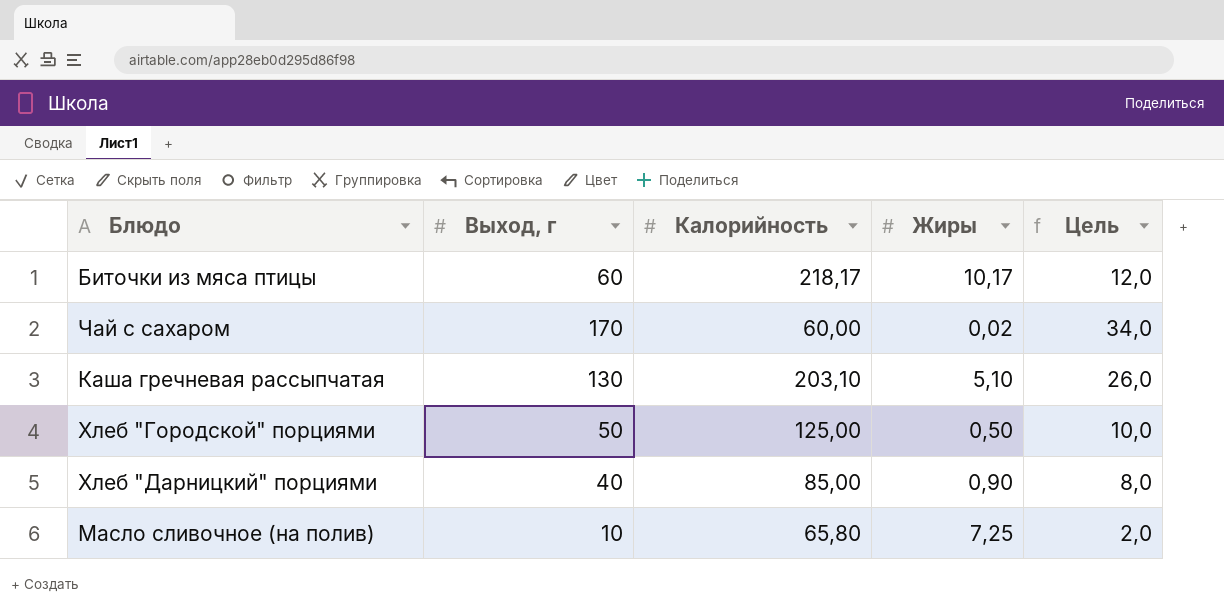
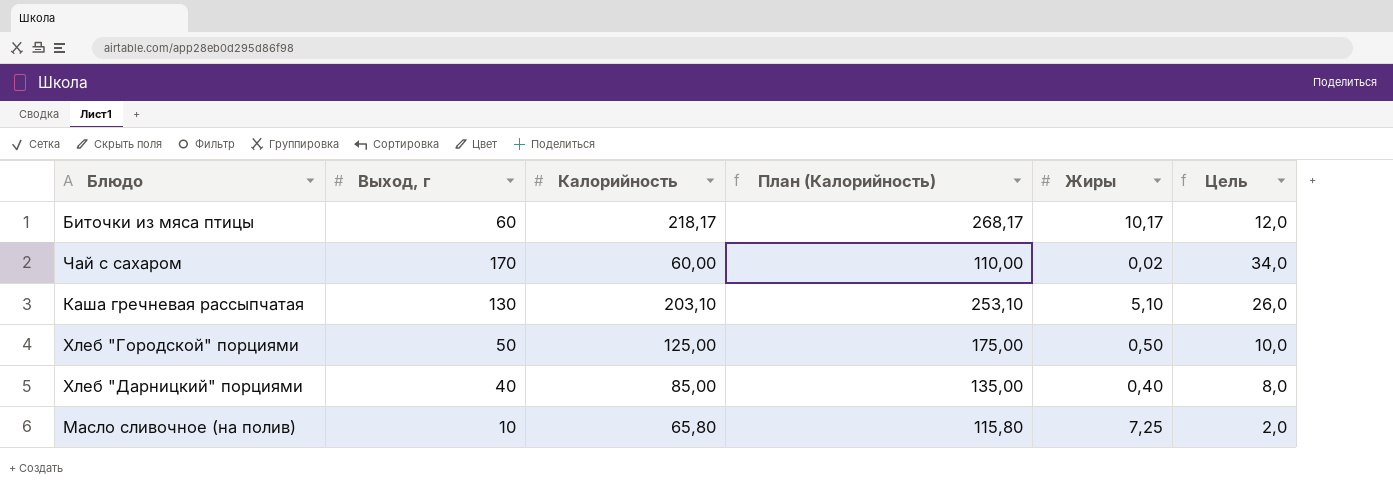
column План (Калорийность) | formula: none -> [Калорийность] + 50
Хлеб "Дарницкий" порциями | Жиры: 0,90 -> 0,40

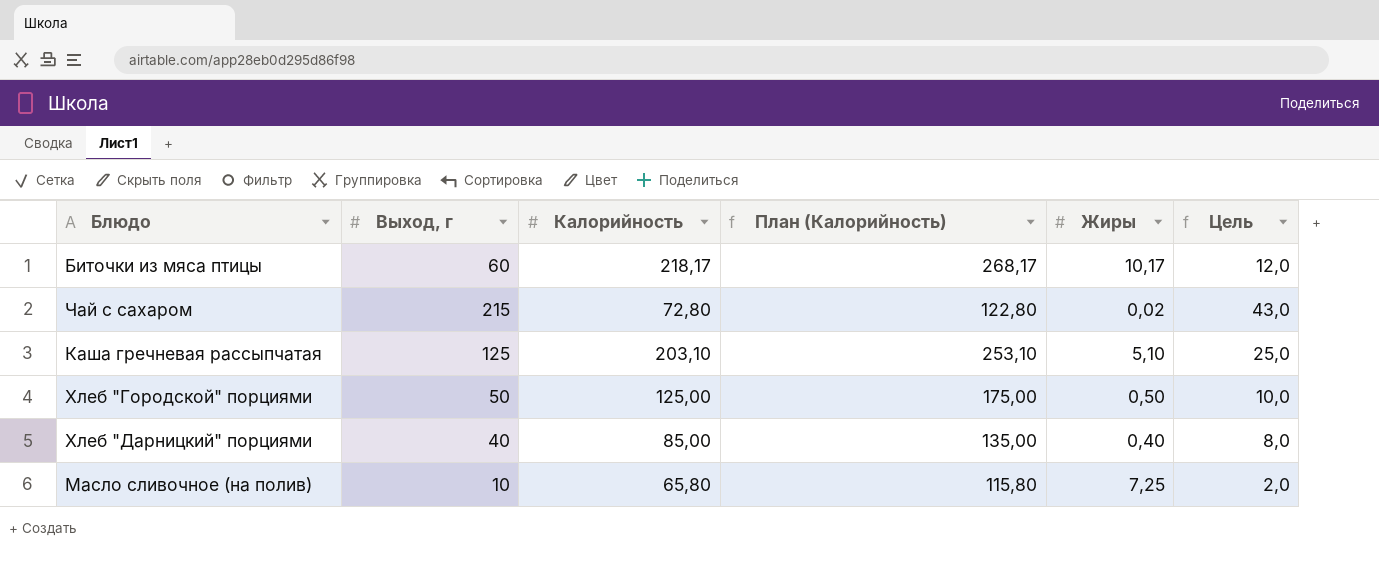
Чай с сахаром | Выход, г: 170 -> 215
Чай с сахаром | Калорийность: 60,00 -> 72,80
Чай с сахаром | План (Калорийность): 110,00 -> 122,80
Чай с сахаром | Цель: 34,0 -> 43,0
Каша гречневая рассыпчатая | Выход, г: 130 -> 125
Каша гречневая рассыпчатая | Цель: 26,0 -> 25,0

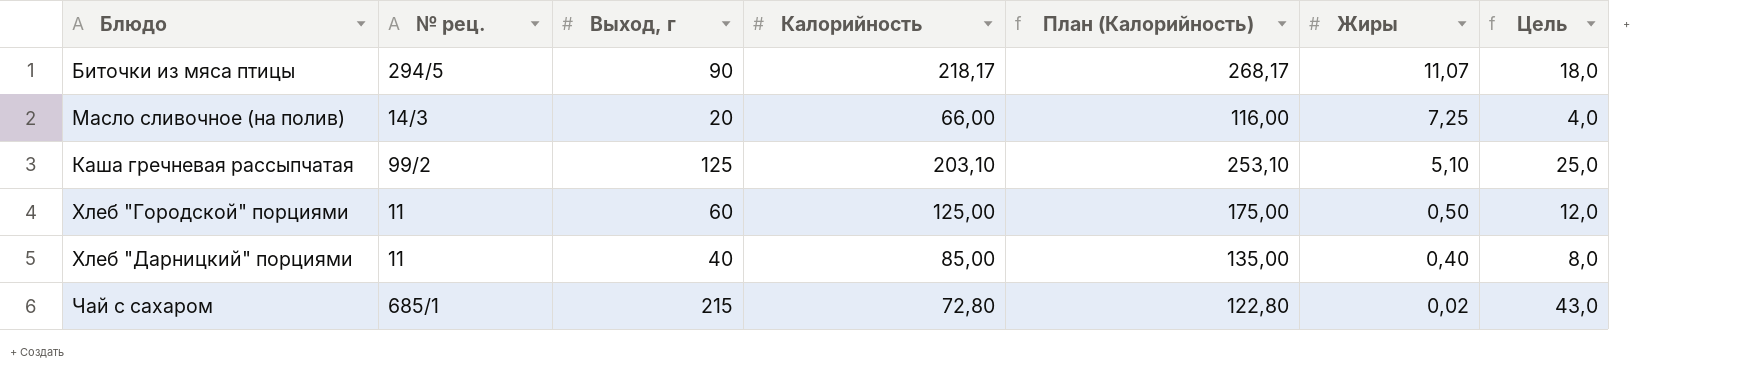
row order: none -> Жиры descending
column № рец. | position: none -> 2
Биточки из мяса птицы | Выход, г: 60 -> 90
Биточки из мяса птицы | Жиры: 10,17 -> 11,07
Биточки из мяса птицы | Цель: 12,0 -> 18,0
Масло сливочное (на полив) | Выход, г: 10 -> 20
Масло сливочное (на полив) | Калорийность: 65,80 -> 66,00
Масло сливочное (на полив) | План (Калорийность): 115,80 -> 116,00
Масло сливочное (на полив) | Цель: 2,0 -> 4,0
Хлеб "Городской" порциями | Выход, г: 50 -> 60
Хлеб "Городской" порциями | Цель: 10,0 -> 12,0

